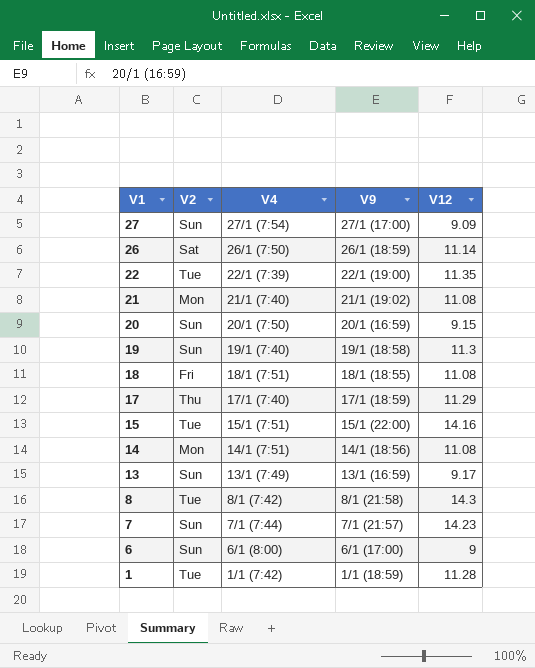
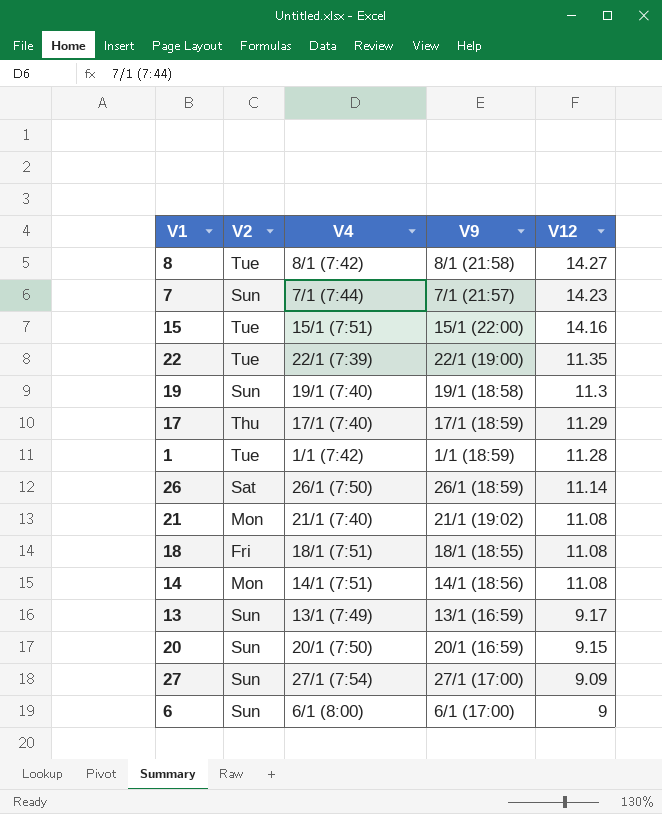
row order: V1 descending -> V12 descending
8 | V12: 14.3 -> 14.27

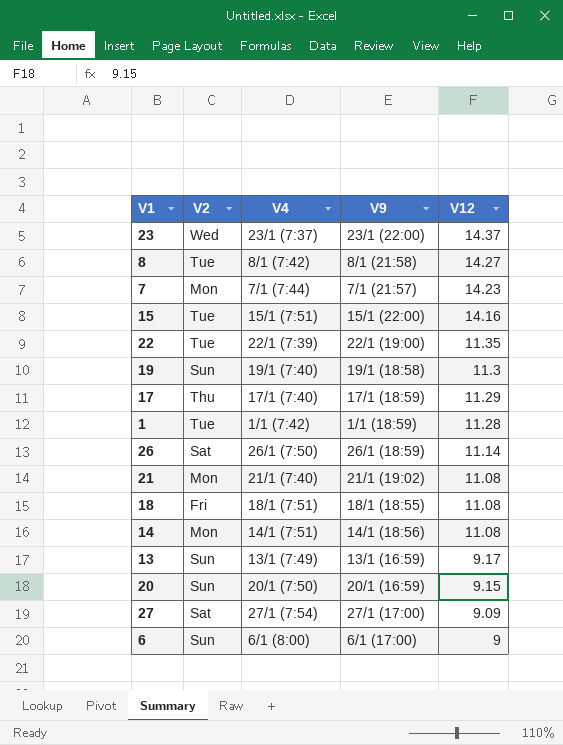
row 23: none -> Wed | 23/1 (7:37) | 23/1 (22:00) | 14.37
7 | V2: Sun -> Mon
27 | V2: Sun -> Sat

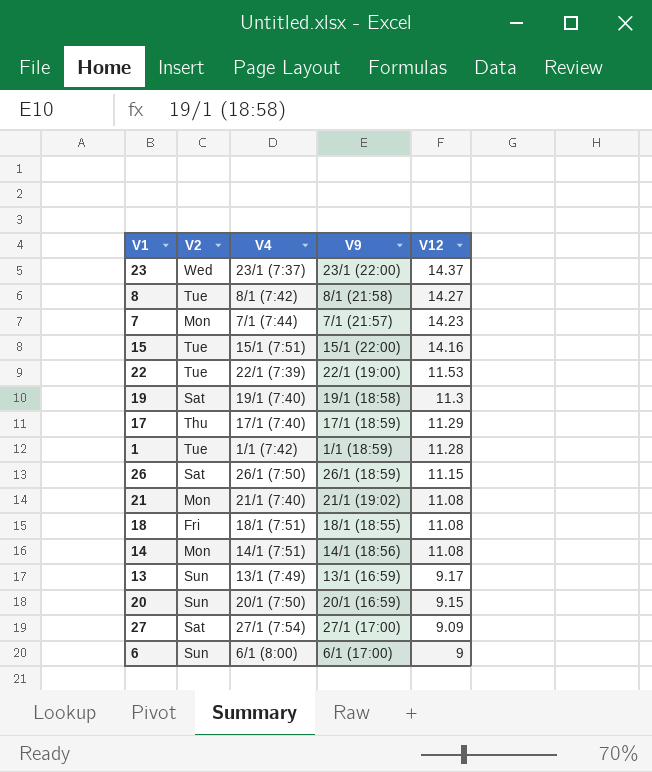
22 | V12: 11.35 -> 11.53
19 | V2: Sun -> Sat
26 | V12: 11.14 -> 11.15

